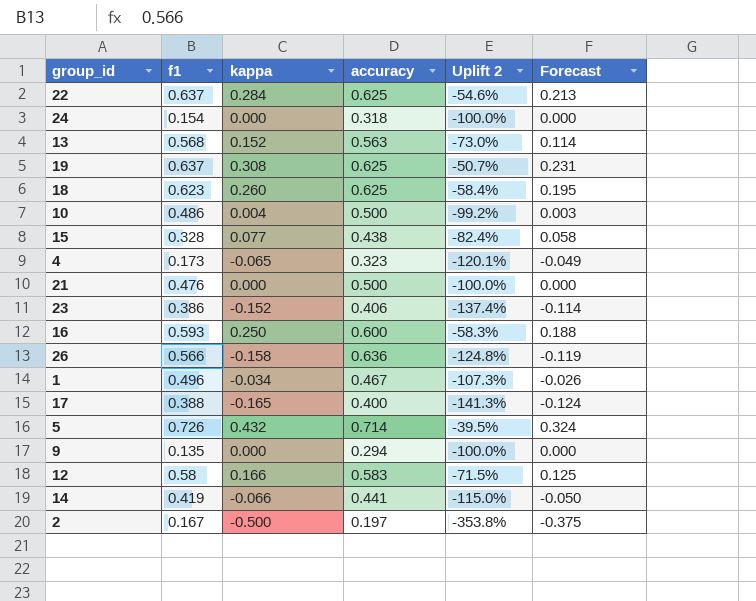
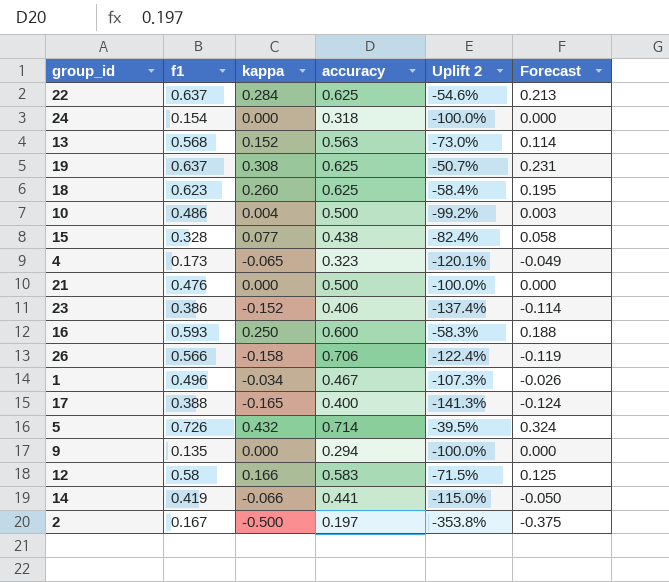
26 | accuracy: 0.636 -> 0.706
26 | Uplift 2: -124.8% -> -122.4%

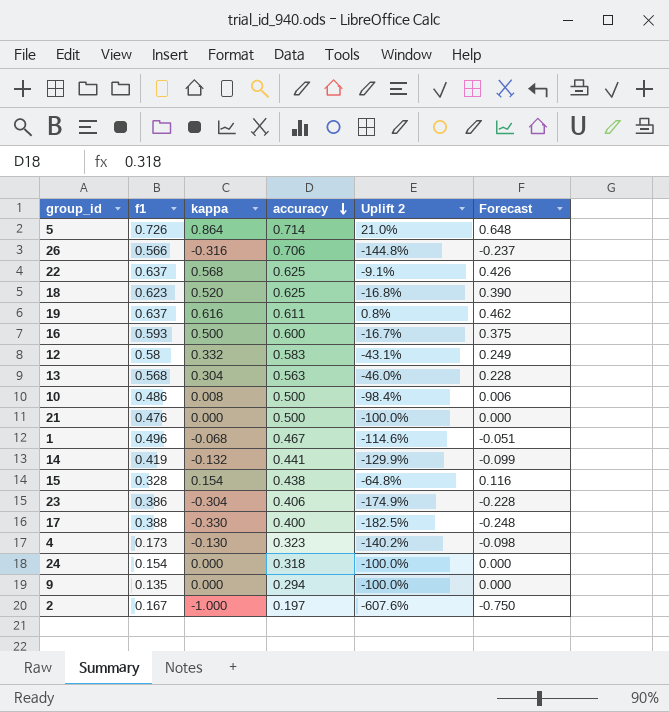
row order: none -> accuracy descending
5 | kappa: 0.432 -> 0.864
5 | Uplift 2: -39.5% -> 21.0%
5 | Forecast: 0.324 -> 0.648
26 | kappa: -0.158 -> -0.316
26 | Uplift 2: -122.4% -> -144.8%
26 | Forecast: -0.119 -> -0.237
22 | kappa: 0.284 -> 0.568
22 | Uplift 2: -54.6% -> -9.1%
22 | Forecast: 0.213 -> 0.426
18 | kappa: 0.260 -> 0.520
18 | Uplift 2: -58.4% -> -16.8%
18 | Forecast: 0.195 -> 0.390
19 | kappa: 0.308 -> 0.616
19 | accuracy: 0.625 -> 0.611
19 | Uplift 2: -50.7% -> 0.8%
19 | Forecast: 0.231 -> 0.462
16 | kappa: 0.250 -> 0.500
16 | Uplift 2: -58.3% -> -16.7%
16 | Forecast: 0.188 -> 0.375
12 | kappa: 0.166 -> 0.332
12 | Uplift 2: -71.5% -> -43.1%
12 | Forecast: 0.125 -> 0.249
13 | kappa: 0.152 -> 0.304
13 | Uplift 2: -73.0% -> -46.0%
13 | Forecast: 0.114 -> 0.228
10 | kappa: 0.004 -> 0.008
10 | Uplift 2: -99.2% -> -98.4%
10 | Forecast: 0.003 -> 0.006
1 | kappa: -0.034 -> -0.068
1 | Uplift 2: -107.3% -> -114.6%
1 | Forecast: -0.026 -> -0.051
14 | kappa: -0.066 -> -0.132
14 | Uplift 2: -115.0% -> -129.9%
14 | Forecast: -0.050 -> -0.099
15 | kappa: 0.077 -> 0.154
15 | Uplift 2: -82.4% -> -64.8%
15 | Forecast: 0.058 -> 0.116
23 | kappa: -0.152 -> -0.304
23 | Uplift 2: -137.4% -> -174.9%
23 | Forecast: -0.114 -> -0.228
17 | kappa: -0.165 -> -0.330
17 | Uplift 2: -141.3% -> -182.5%
17 | Forecast: -0.124 -> -0.248
4 | kappa: -0.065 -> -0.130
4 | Uplift 2: -120.1% -> -140.2%
4 | Forecast: -0.049 -> -0.098
2 | kappa: -0.500 -> -1.000
2 | Uplift 2: -353.8% -> -607.6%
2 | Forecast: -0.375 -> -0.750

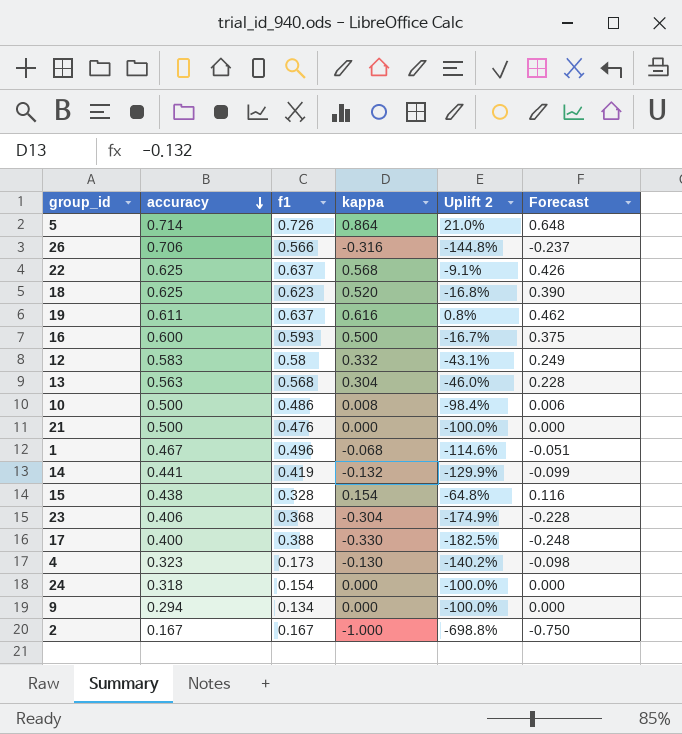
column accuracy | position: 4 -> 2
23 | f1: 0.386 -> 0.368
9 | f1: 0.135 -> 0.134
2 | accuracy: 0.197 -> 0.167
2 | Uplift 2: -607.6% -> -698.8%

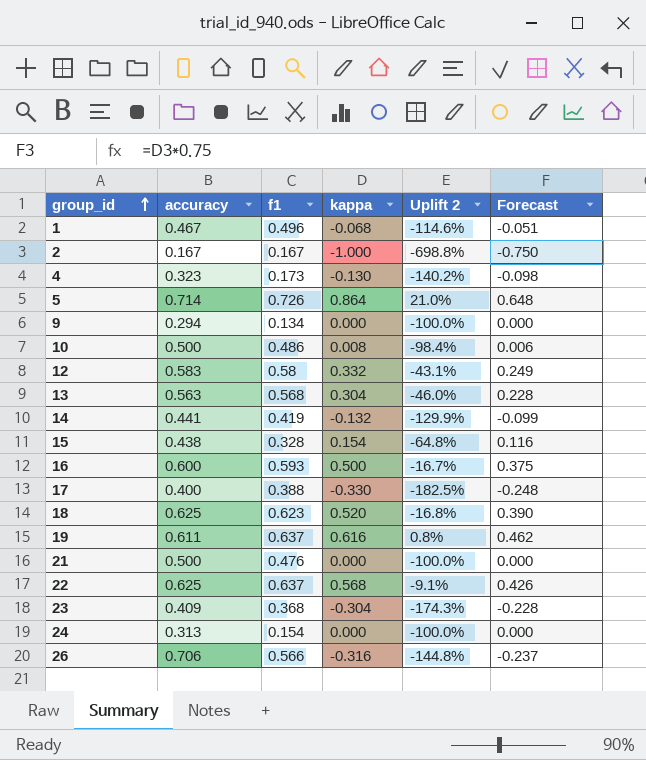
row order: accuracy descending -> group_id ascending
23 | accuracy: 0.406 -> 0.409
23 | Uplift 2: -174.9% -> -174.3%
24 | accuracy: 0.318 -> 0.313

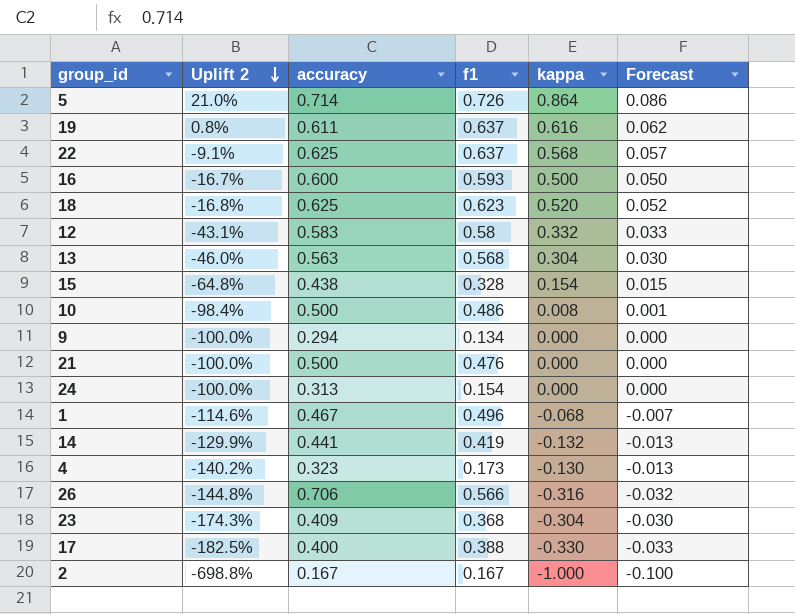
row order: group_id ascending -> Uplift 2 descending
column Uplift 2 | position: 5 -> 2
column Forecast | formula: [kappa] * 0.75 -> [kappa] * 0.1

